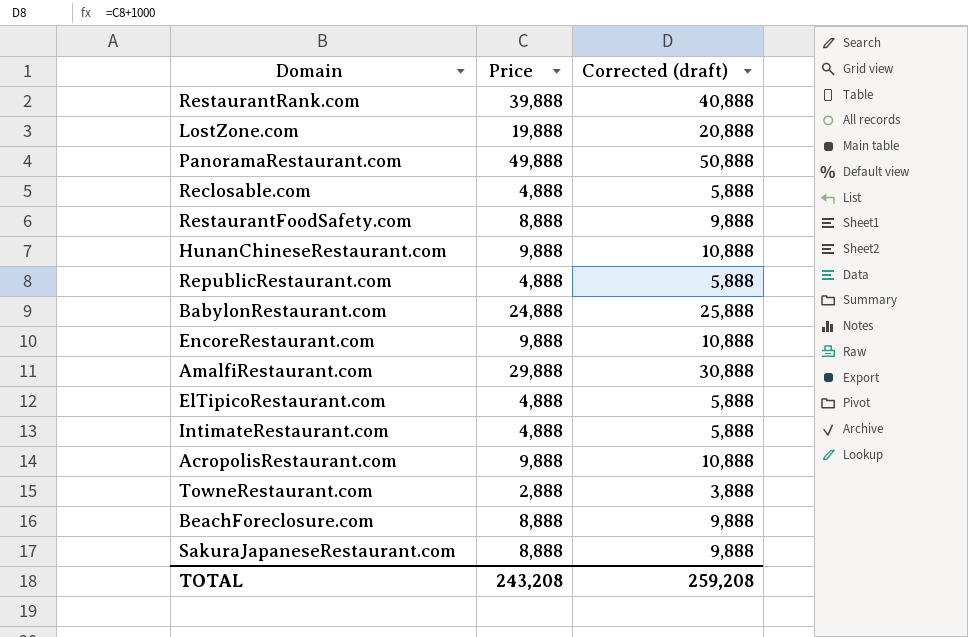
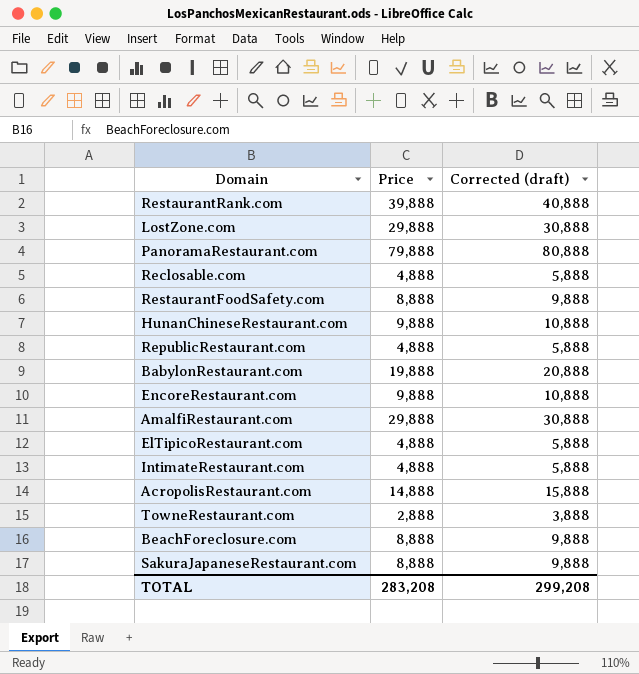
LostZone.com | Price: 19,888 -> 29,888
LostZone.com | Corrected (draft): 20,888 -> 30,888
PanoramaRestaurant.com | Price: 49,888 -> 79,888
PanoramaRestaurant.com | Corrected (draft): 50,888 -> 80,888
BabylonRestaurant.com | Price: 24,888 -> 19,888
BabylonRestaurant.com | Corrected (draft): 25,888 -> 20,888
AcropolisRestaurant.com | Price: 9,888 -> 14,888
AcropolisRestaurant.com | Corrected (draft): 10,888 -> 15,888
TOTAL | Price: 243,208 -> 283,208
TOTAL | Corrected (draft): 259,208 -> 299,208

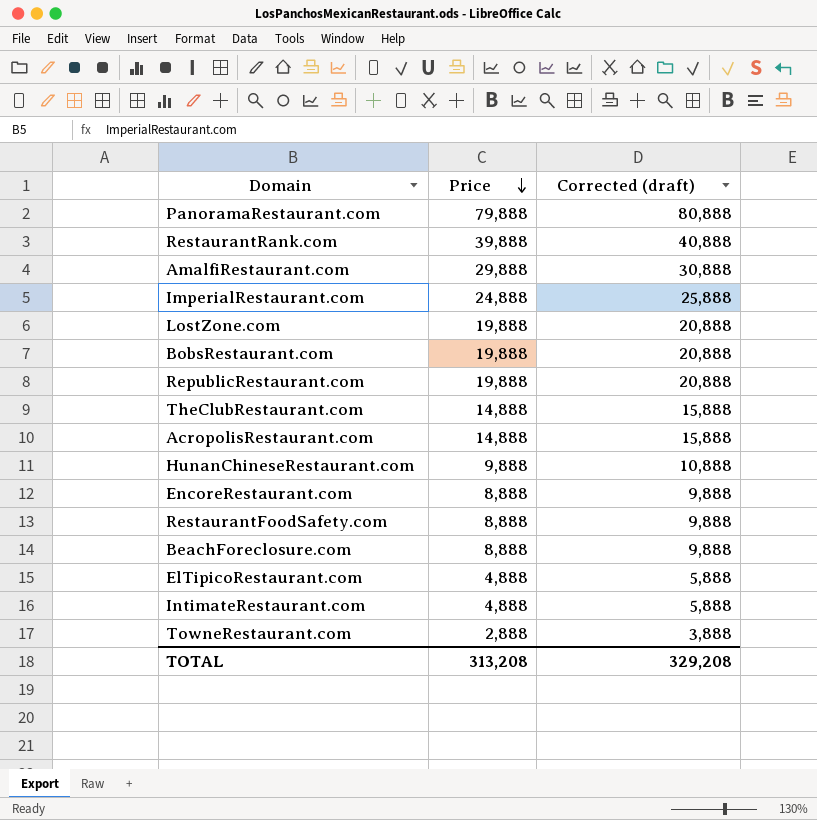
row order: none -> Price descending
row Reclosable.com: 4,888 | 5,888 -> none
row BabylonRestaurant.com: 19,888 | 20,888 -> none
row SakuraJapaneseRestaurant.com: 8,888 | 9,888 -> none
row ImperialRestaurant.com: none -> 24,888 | 25,888
LostZone.com | Price: 29,888 -> 19,888
LostZone.com | Corrected (draft): 30,888 -> 20,888
row BobsRestaurant.com: none -> 19,888 | 20,888
RepublicRestaurant.com | Price: 4,888 -> 19,888
RepublicRestaurant.com | Corrected (draft): 5,888 -> 20,888
row TheClubRestaurant.com: none -> 14,888 | 15,888
EncoreRestaurant.com | Price: 9,888 -> 8,888
EncoreRestaurant.com | Corrected (draft): 10,888 -> 9,888
TOTAL | Price: 283,208 -> 313,208
TOTAL | Corrected (draft): 299,208 -> 329,208

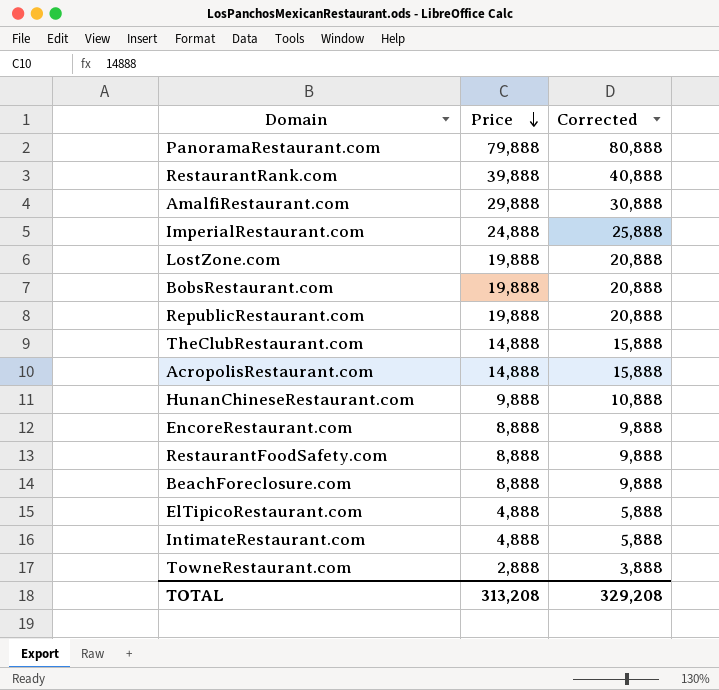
column name: Corrected (draft) -> Corrected

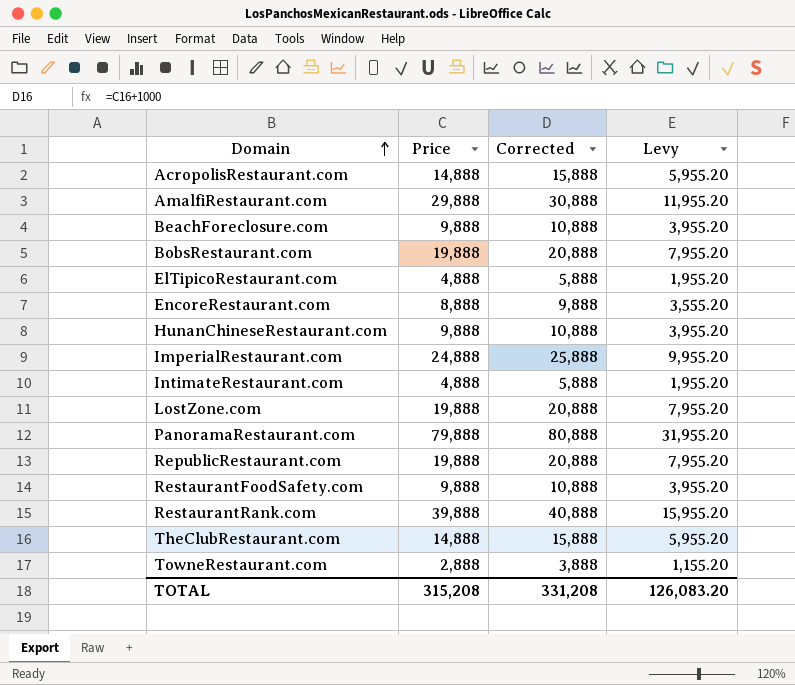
row order: Price descending -> Domain ascending
column Levy | formula: none -> [Price] * 0.4
BeachForeclosure.com | Price: 8,888 -> 9,888
BeachForeclosure.com | Corrected: 9,888 -> 10,888
RestaurantFoodSafety.com | Price: 8,888 -> 9,888
RestaurantFoodSafety.com | Corrected: 9,888 -> 10,888
TOTAL | Price: 313,208 -> 315,208
TOTAL | Corrected: 329,208 -> 331,208

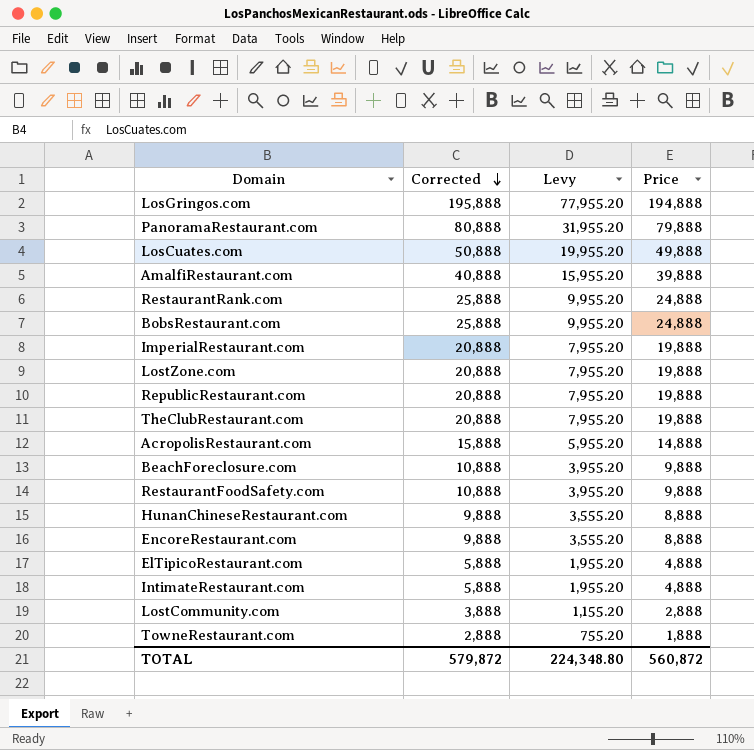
row order: Domain ascending -> Corrected descending
column Price | position: 2 -> 4
row LosGringos.com: none -> 195,888 | 77,955.20 | 194,888
row LosCuates.com: none -> 50,888 | 19,955.20 | 49,888
AmalfiRestaurant.com | Corrected: 30,888 -> 40,888
AmalfiRestaurant.com | Levy: 11,955.20 -> 15,955.20
AmalfiRestaurant.com | Price: 29,888 -> 39,888
RestaurantRank.com | Corrected: 40,888 -> 25,888
RestaurantRank.com | Levy: 15,955.20 -> 9,955.20
RestaurantRank.com | Price: 39,888 -> 24,888
BobsRestaurant.com | Corrected: 20,888 -> 25,888
BobsRestaurant.com | Levy: 7,955.20 -> 9,955.20
BobsRestaurant.com | Price: 19,888 -> 24,888
ImperialRestaurant.com | Corrected: 25,888 -> 20,888
ImperialRestaurant.com | Levy: 9,955.20 -> 7,955.20
ImperialRestaurant.com | Price: 24,888 -> 19,888
TheClubRestaurant.com | Corrected: 15,888 -> 20,888
TheClubRestaurant.com | Levy: 5,955.20 -> 7,955.20
TheClubRestaurant.com | Price: 14,888 -> 19,888
HunanChineseRestaurant.com | Corrected: 10,888 -> 9,888
HunanChineseRestaurant.com | Levy: 3,955.20 -> 3,555.20
HunanChineseRestaurant.com | Price: 9,888 -> 8,888
row LostCommunity.com: none -> 3,888 | 1,155.20 | 2,888
TowneRestaurant.com | Corrected: 3,888 -> 2,888
TowneRestaurant.com | Levy: 1,155.20 -> 755.20
TowneRestaurant.com | Price: 2,888 -> 1,888
TOTAL | Corrected: 331,208 -> 579,872
TOTAL | Levy: 126,083.20 -> 224,348.80
TOTAL | Price: 315,208 -> 560,872

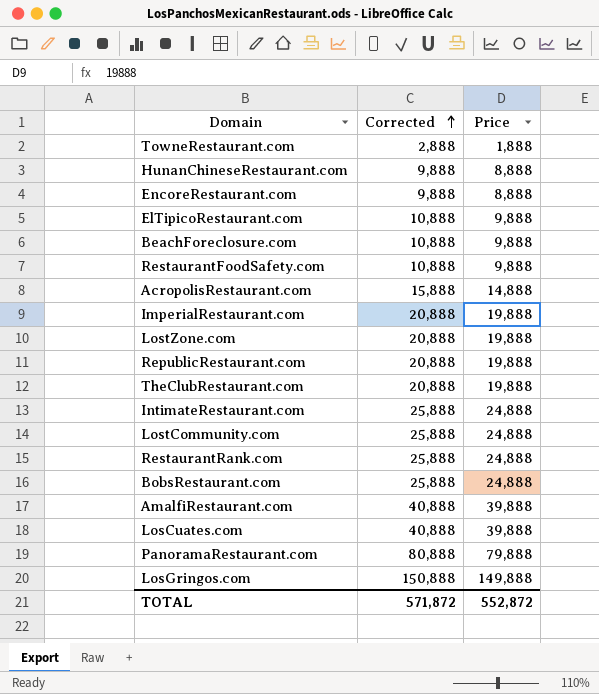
row order: Corrected descending -> Corrected ascending
column Levy | formula: [Price] * 0.4 -> none
ElTipicoRestaurant.com | Corrected: 5,888 -> 10,888
ElTipicoRestaurant.com | Price: 4,888 -> 9,888
IntimateRestaurant.com | Corrected: 5,888 -> 25,888
IntimateRestaurant.com | Price: 4,888 -> 24,888
LostCommunity.com | Corrected: 3,888 -> 25,888
LostCommunity.com | Price: 2,888 -> 24,888
LosCuates.com | Corrected: 50,888 -> 40,888
LosCuates.com | Price: 49,888 -> 39,888
LosGringos.com | Corrected: 195,888 -> 150,888
LosGringos.com | Price: 194,888 -> 149,888
TOTAL | Corrected: 579,872 -> 571,872
TOTAL | Price: 560,872 -> 552,872

